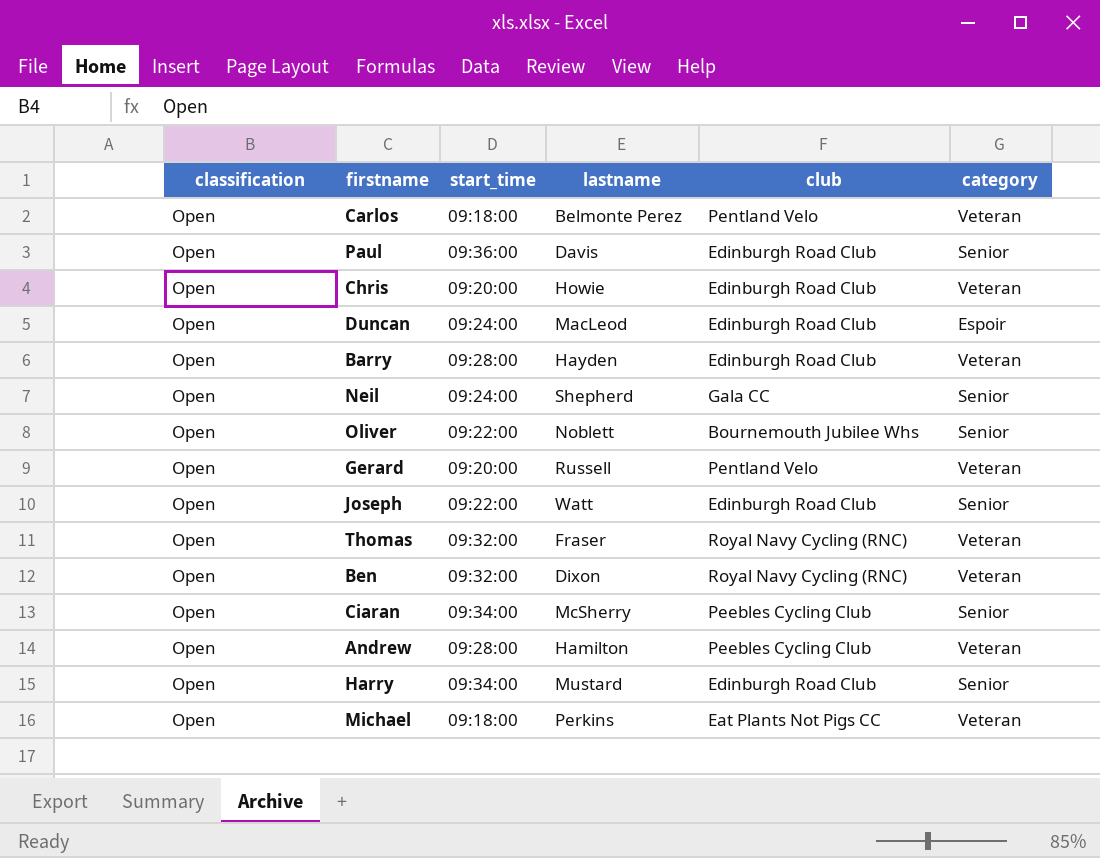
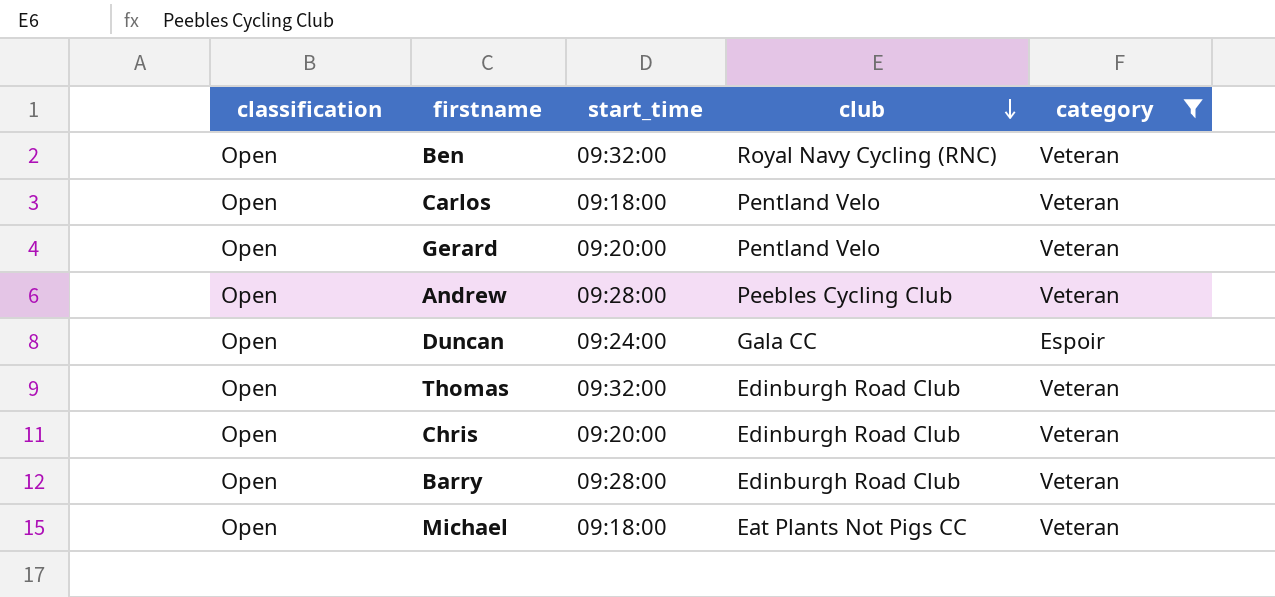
filter: none -> category != Senior
row order: none -> club descending
column lastname | position: 4 -> none
Duncan | club: Edinburgh Road Club -> Gala CC
Thomas | club: Royal Navy Cycling (RNC) -> Edinburgh Road Club

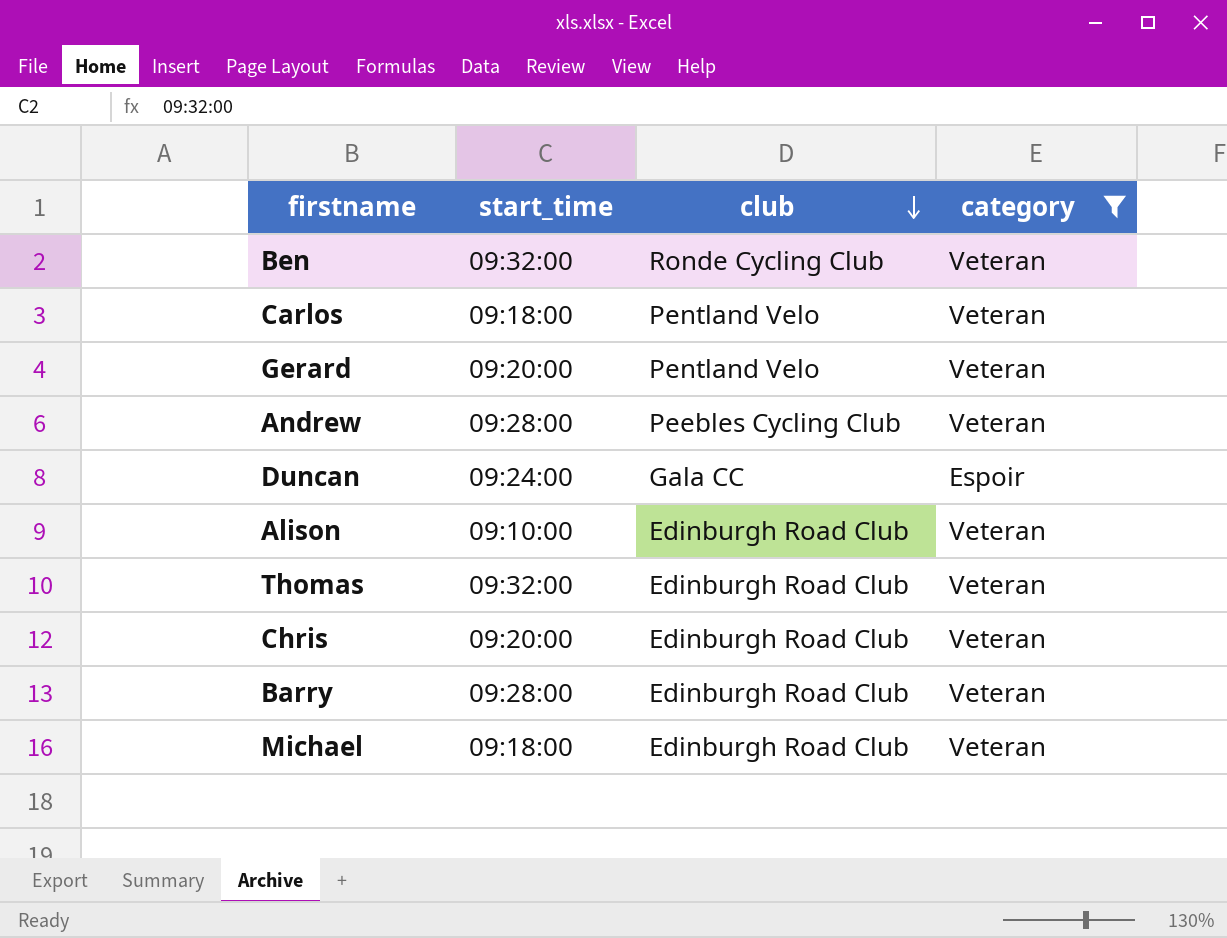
column classification | position: 1 -> none
Ben | club: Royal Navy Cycling (RNC) -> Ronde Cycling Club
row Alison: none -> 09:10:00 | Edinburgh Road Club | Veteran
Michael | club: Eat Plants Not Pigs CC -> Edinburgh Road Club

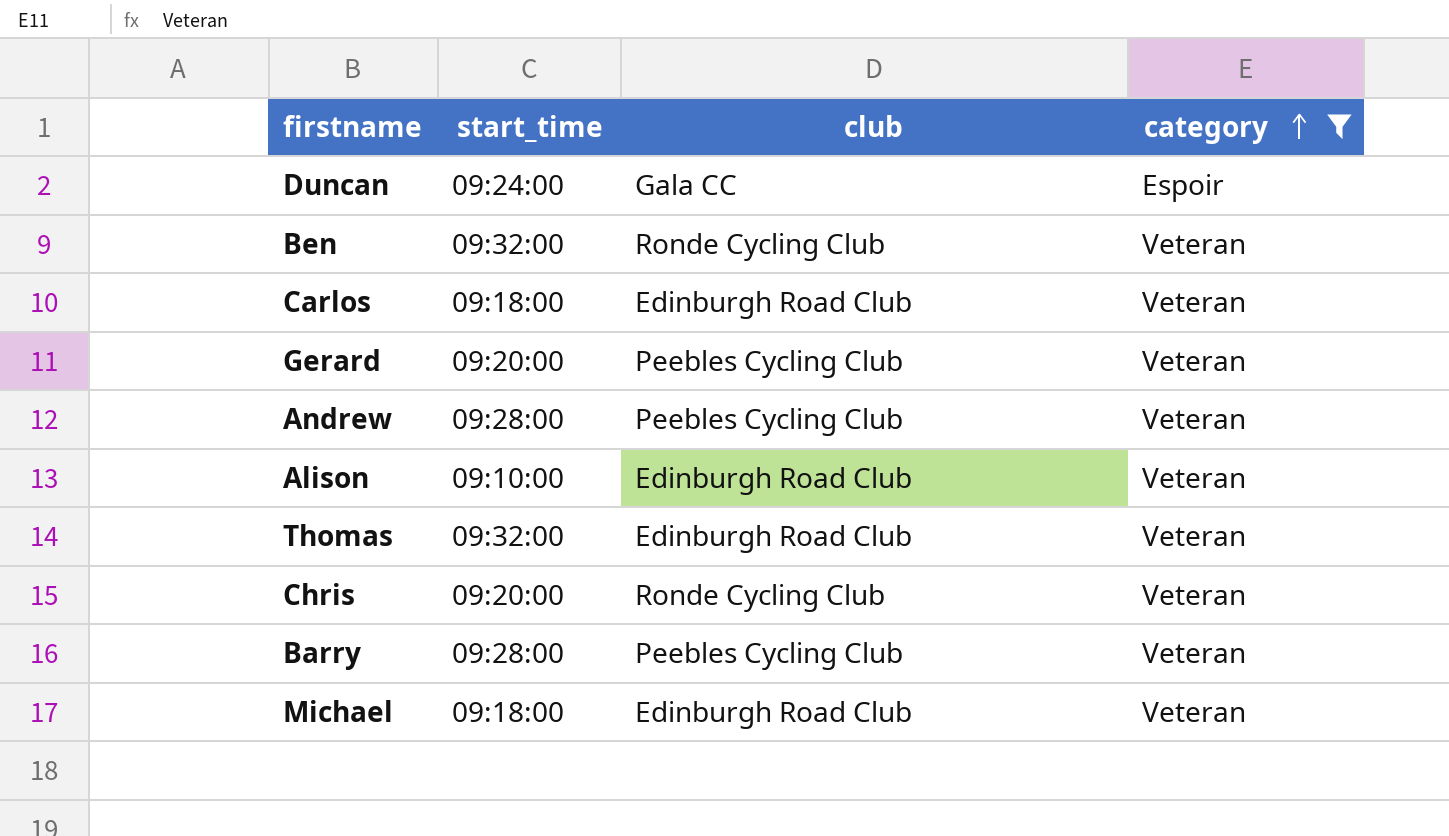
row order: club descending -> category ascending
Carlos | club: Pentland Velo -> Edinburgh Road Club
Gerard | club: Pentland Velo -> Peebles Cycling Club
Chris | club: Edinburgh Road Club -> Ronde Cycling Club
Barry | club: Edinburgh Road Club -> Peebles Cycling Club

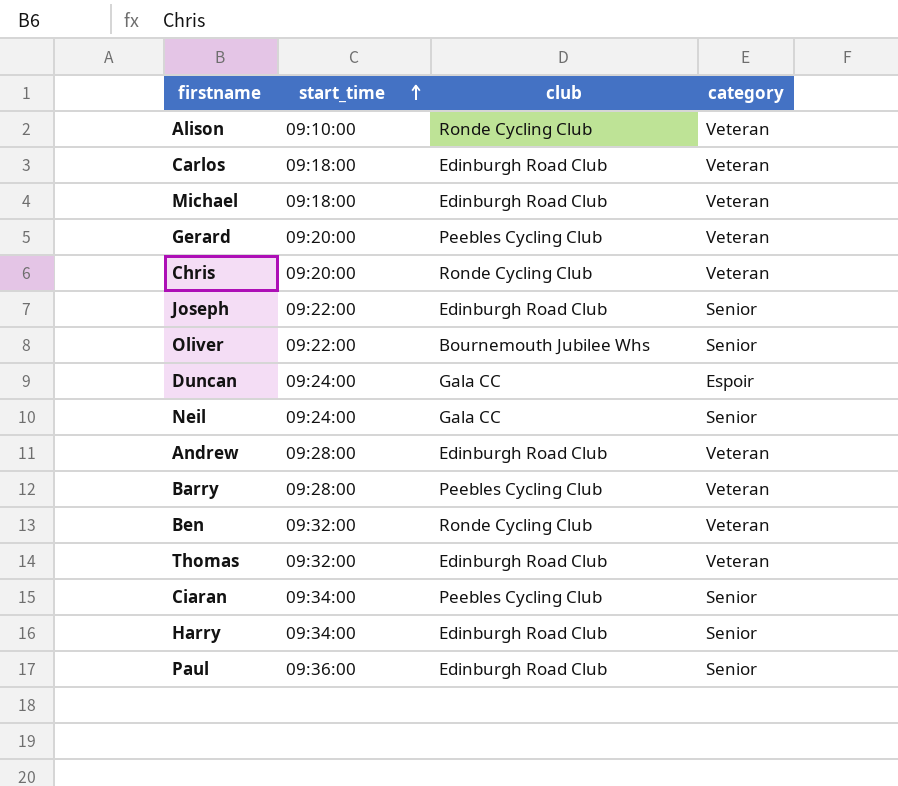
filter: category != Senior -> none
row order: category ascending -> start_time ascending
Alison | club: Edinburgh Road Club -> Ronde Cycling Club
Andrew | club: Peebles Cycling Club -> Edinburgh Road Club

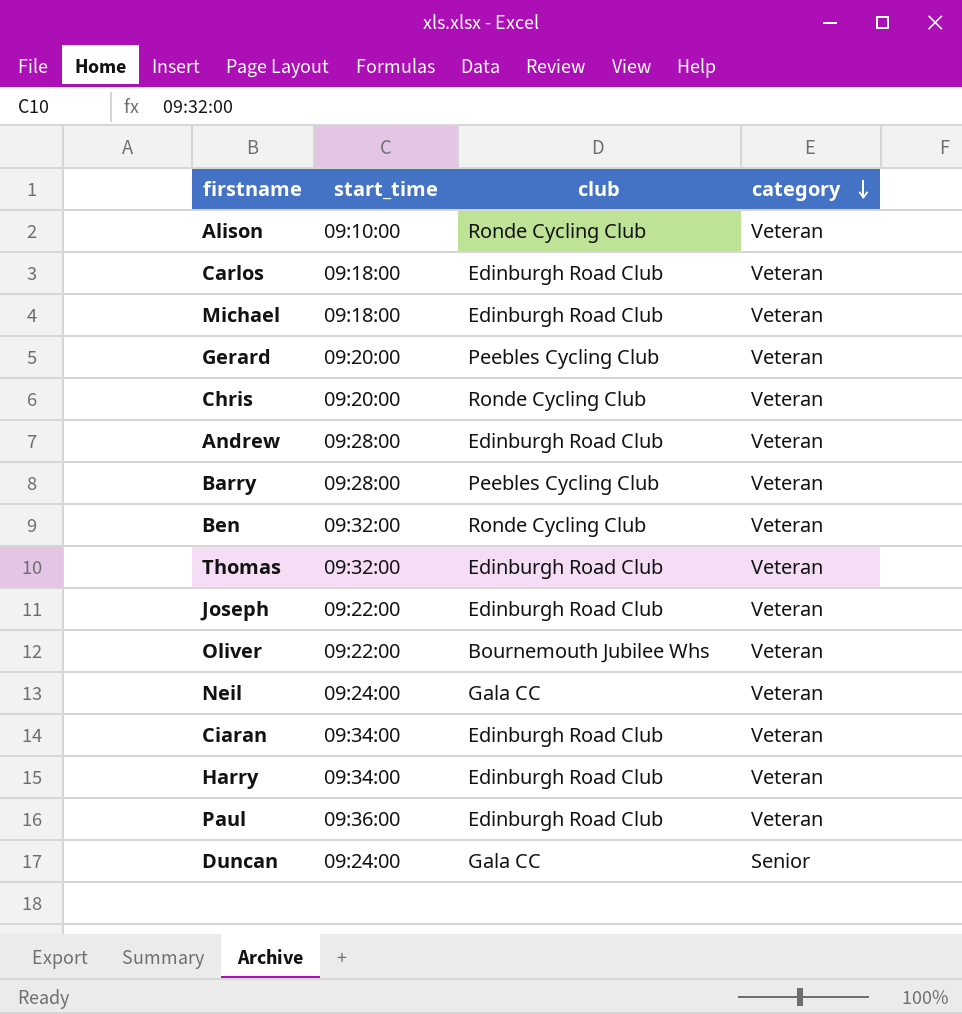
row order: start_time ascending -> category descending
Joseph | category: Senior -> Veteran
Oliver | category: Senior -> Veteran
Neil | category: Senior -> Veteran
Ciaran | club: Peebles Cycling Club -> Edinburgh Road Club
Ciaran | category: Senior -> Veteran
Harry | category: Senior -> Veteran
Paul | category: Senior -> Veteran
Duncan | category: Espoir -> Senior

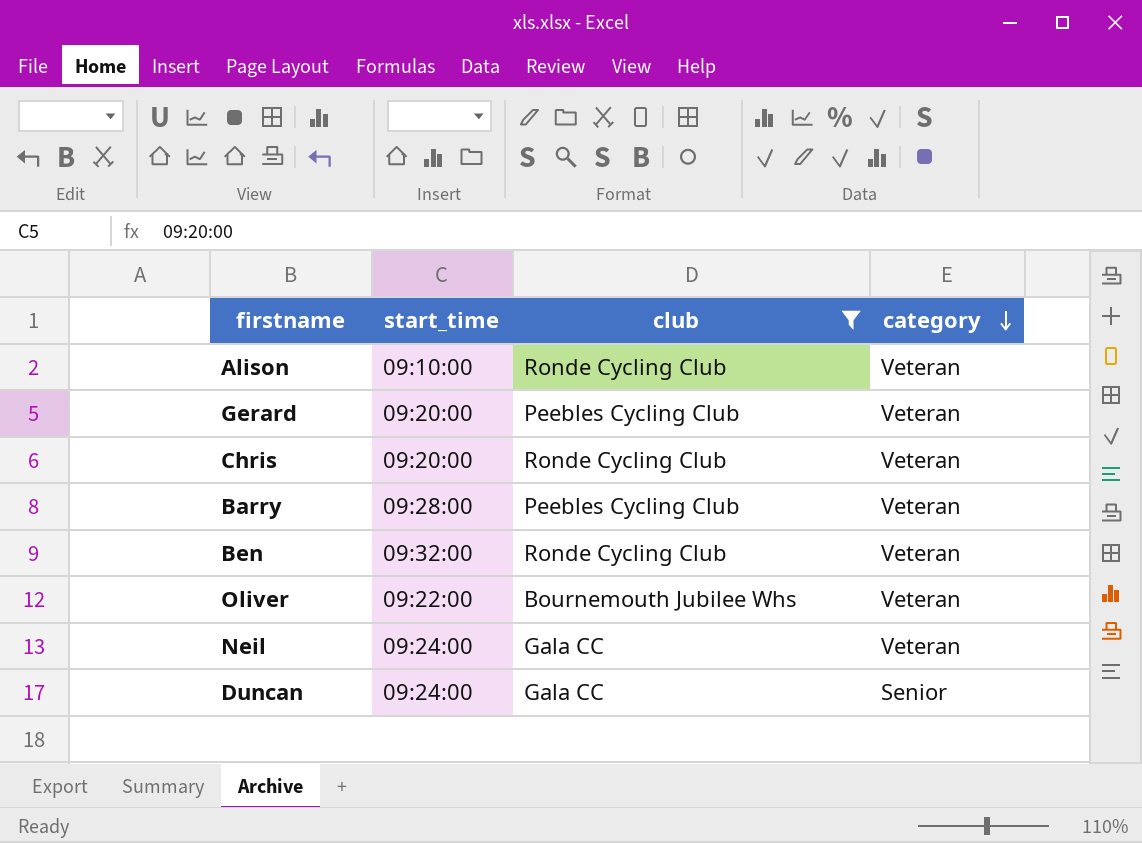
filter: none -> club != Edinburgh Road Club

